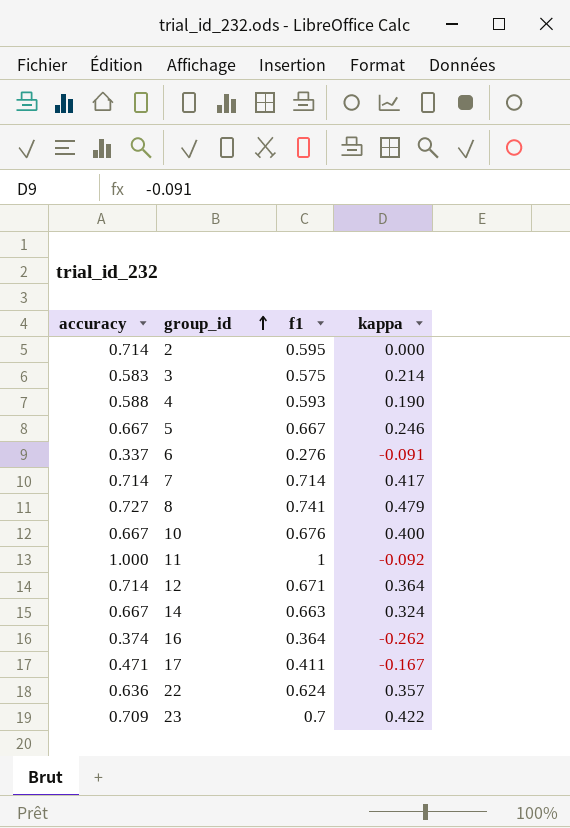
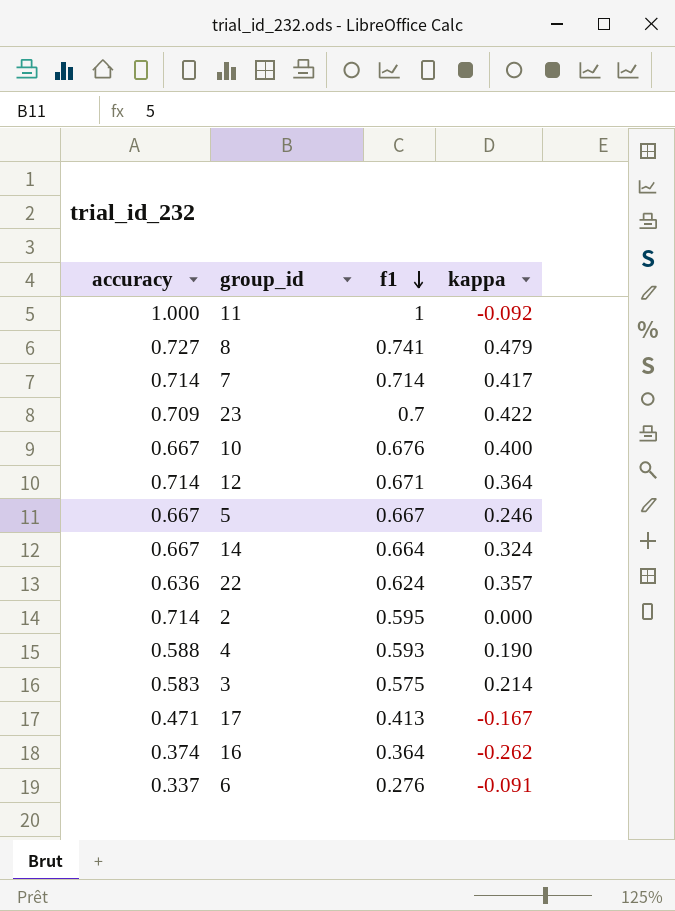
row order: group_id ascending -> f1 descending
14 | f1: 0.663 -> 0.664
17 | f1: 0.411 -> 0.413

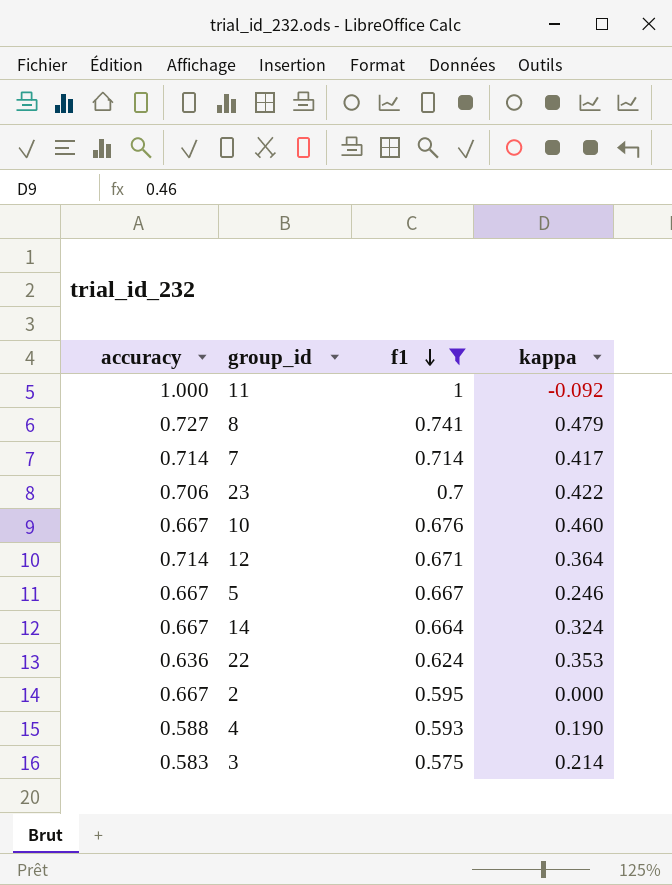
filter: none -> f1 >= 0.575
23 | accuracy: 0.709 -> 0.706
10 | kappa: 0.400 -> 0.460
22 | kappa: 0.357 -> 0.353
2 | accuracy: 0.714 -> 0.667

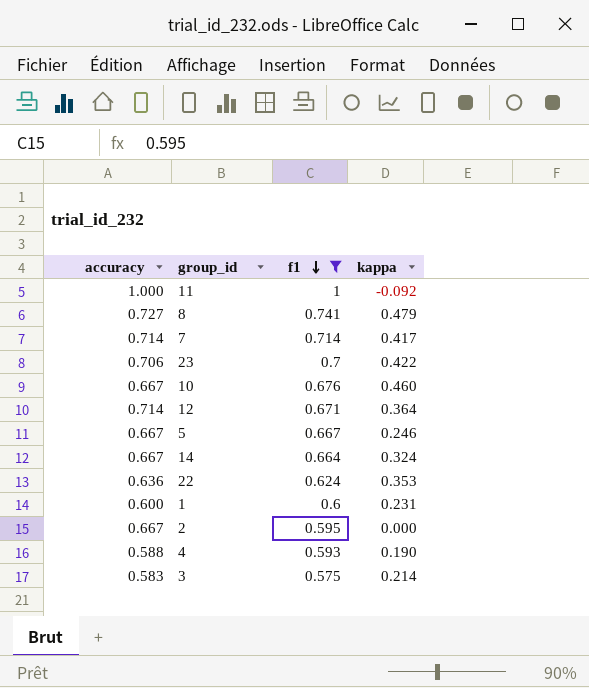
row 1: none -> 0.600 | 0.6 | 0.231

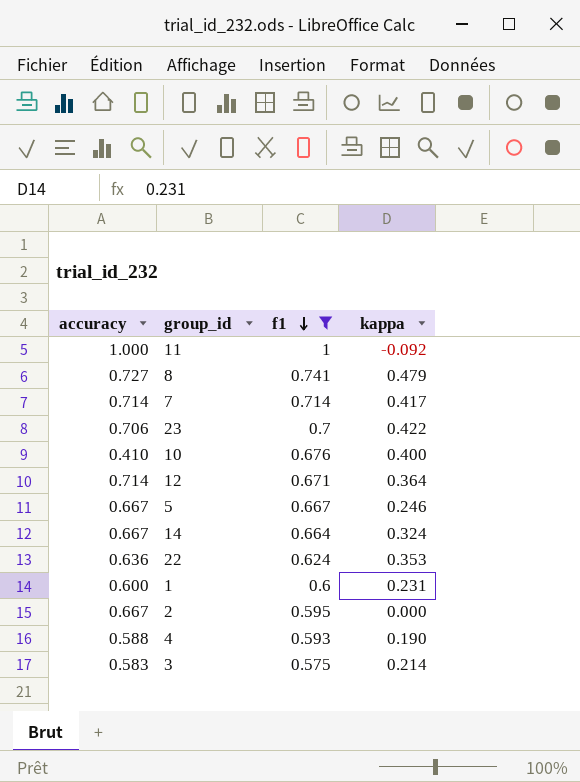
10 | accuracy: 0.667 -> 0.410
10 | kappa: 0.460 -> 0.400

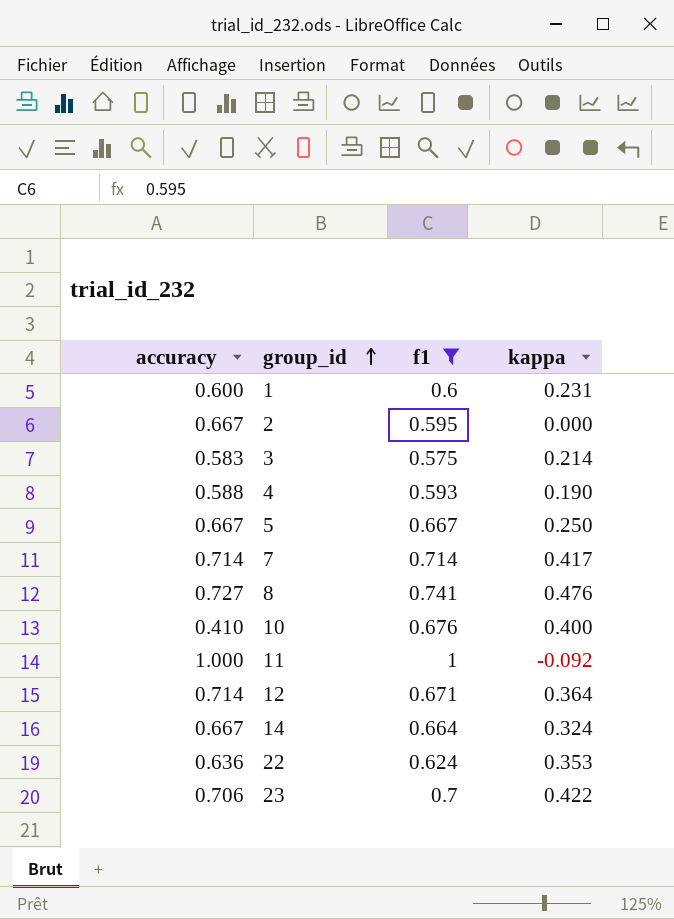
row order: f1 descending -> group_id ascending
5 | kappa: 0.246 -> 0.250
8 | kappa: 0.479 -> 0.476

